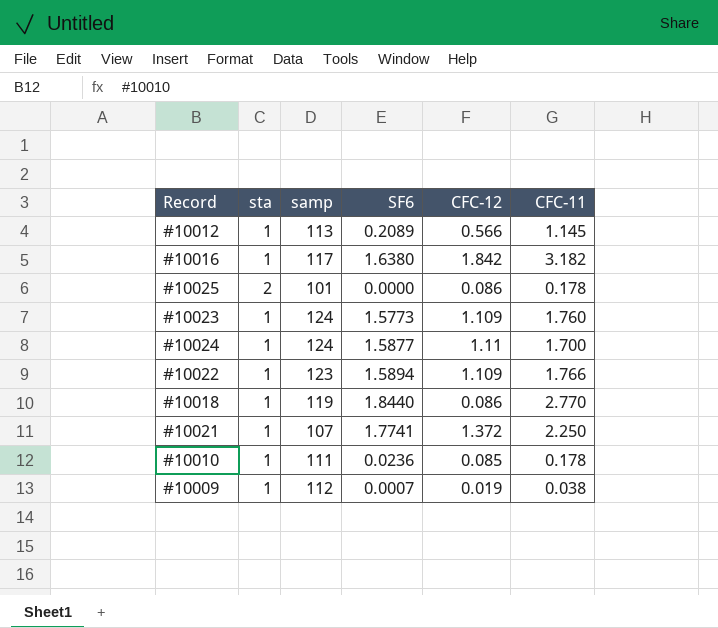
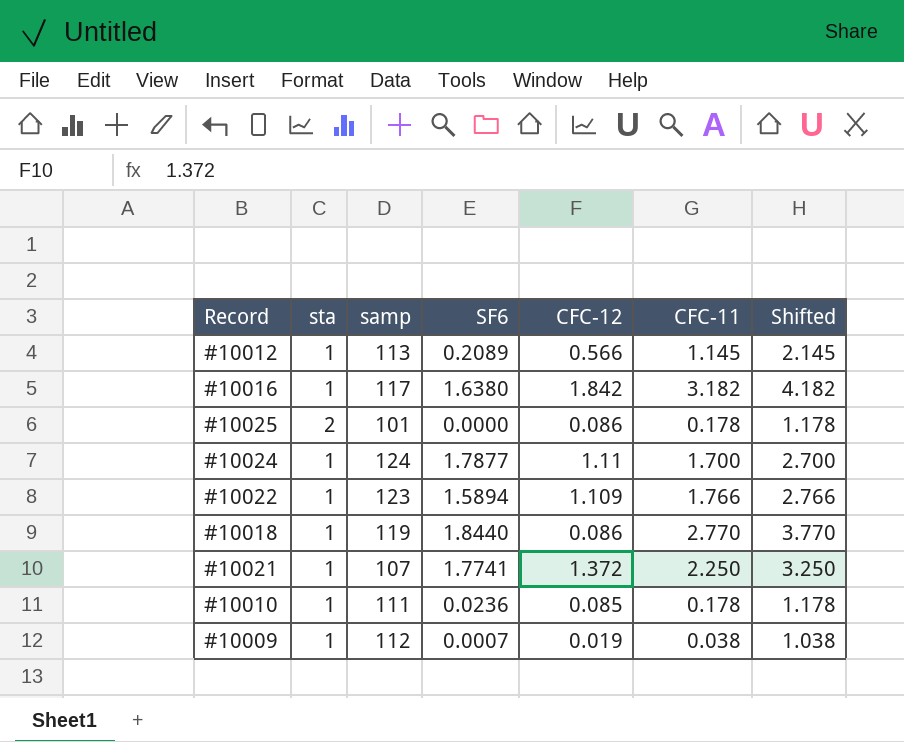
column Shifted | formula: none -> [CFC-11] + 1
row #10023: 1 | 124 | 1.5773 | 1.109 | 1.760 -> none
#10024 | SF6: 1.5877 -> 1.7877

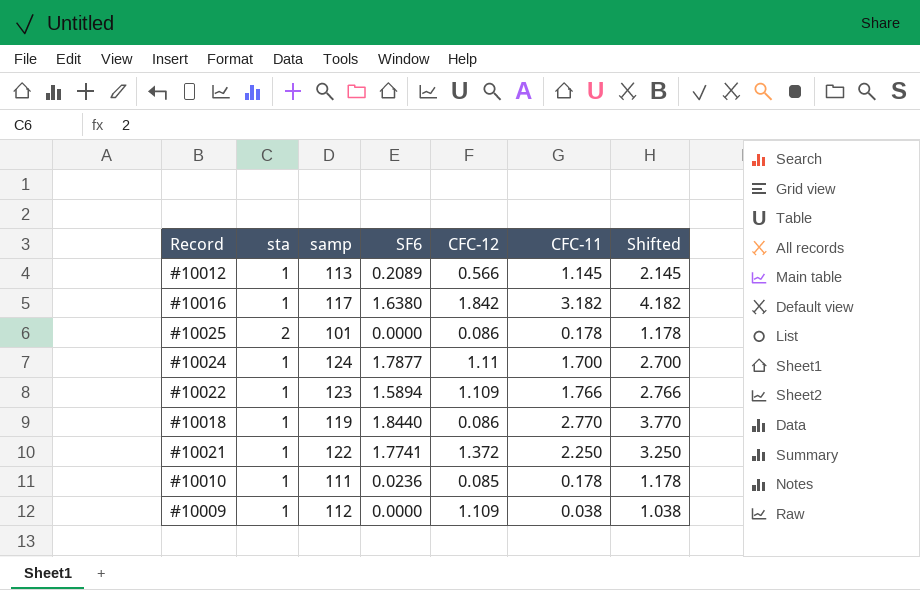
#10021 | samp: 107 -> 122
#10009 | SF6: 0.0007 -> 0.0000
#10009 | CFC-12: 0.019 -> 1.109

